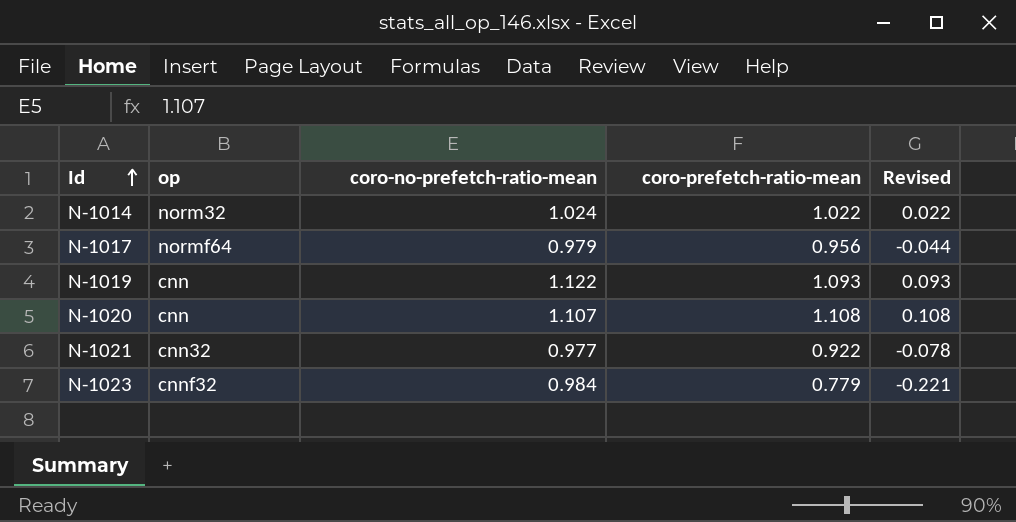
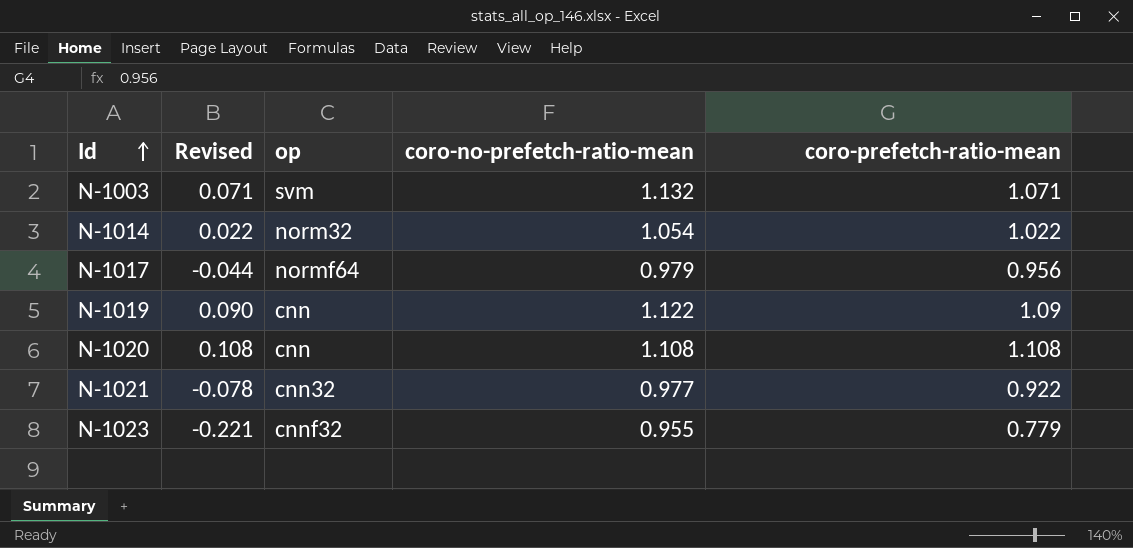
column Revised | position: 5 -> 2
row N-1003: none -> 0.071 | svm | 1.132 | 1.071
N-1014 | coro-no-prefetch-ratio-mean: 1.024 -> 1.054
N-1019 | Revised: 0.093 -> 0.090
N-1019 | coro-prefetch-ratio-mean: 1.093 -> 1.09
N-1020 | coro-no-prefetch-ratio-mean: 1.107 -> 1.108
N-1023 | coro-no-prefetch-ratio-mean: 0.984 -> 0.955

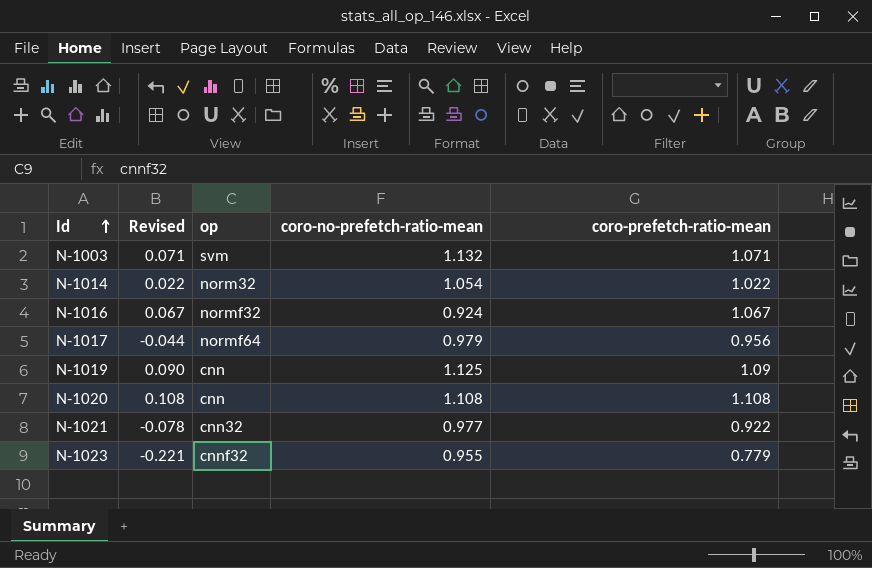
row N-1016: none -> 0.067 | normf32 | 0.924 | 1.067
N-1019 | coro-no-prefetch-ratio-mean: 1.122 -> 1.125

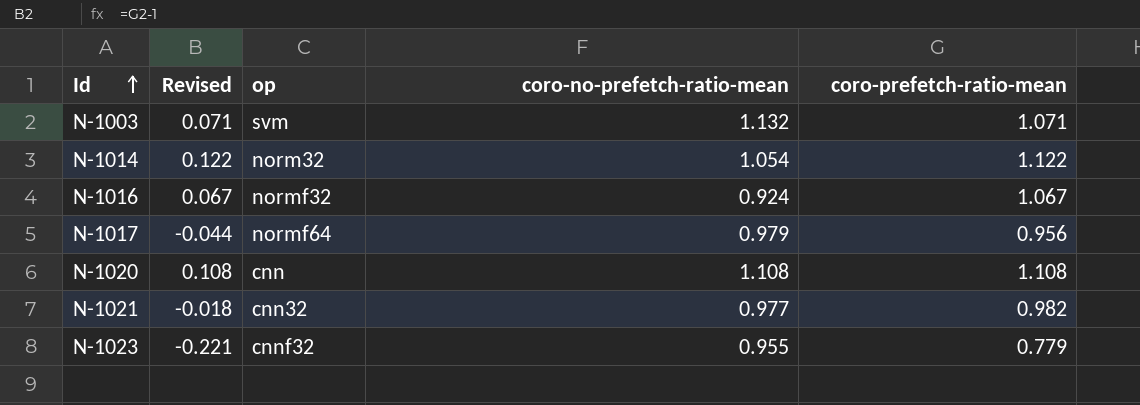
row N-1019: 0.090 | cnn | 1.125 | 1.09 -> none
N-1014 | Revised: 0.022 -> 0.122
N-1014 | coro-prefetch-ratio-mean: 1.022 -> 1.122
N-1021 | Revised: -0.078 -> -0.018
N-1021 | coro-prefetch-ratio-mean: 0.922 -> 0.982

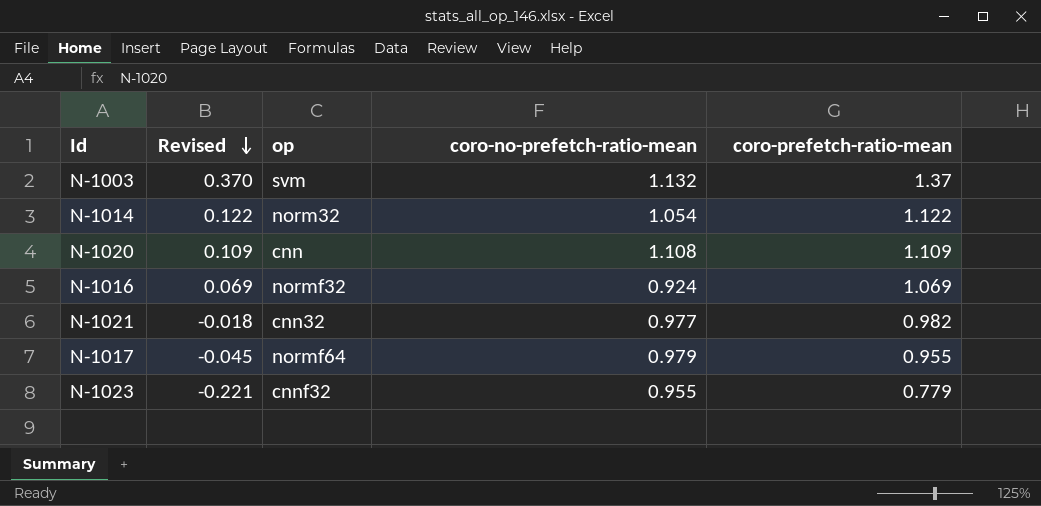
row order: Id ascending -> Revised descending
N-1003 | Revised: 0.071 -> 0.370
N-1003 | coro-prefetch-ratio-mean: 1.071 -> 1.37
N-1020 | Revised: 0.108 -> 0.109
N-1020 | coro-prefetch-ratio-mean: 1.108 -> 1.109
N-1016 | Revised: 0.067 -> 0.069
N-1016 | coro-prefetch-ratio-mean: 1.067 -> 1.069
N-1017 | Revised: -0.044 -> -0.045
N-1017 | coro-prefetch-ratio-mean: 0.956 -> 0.955

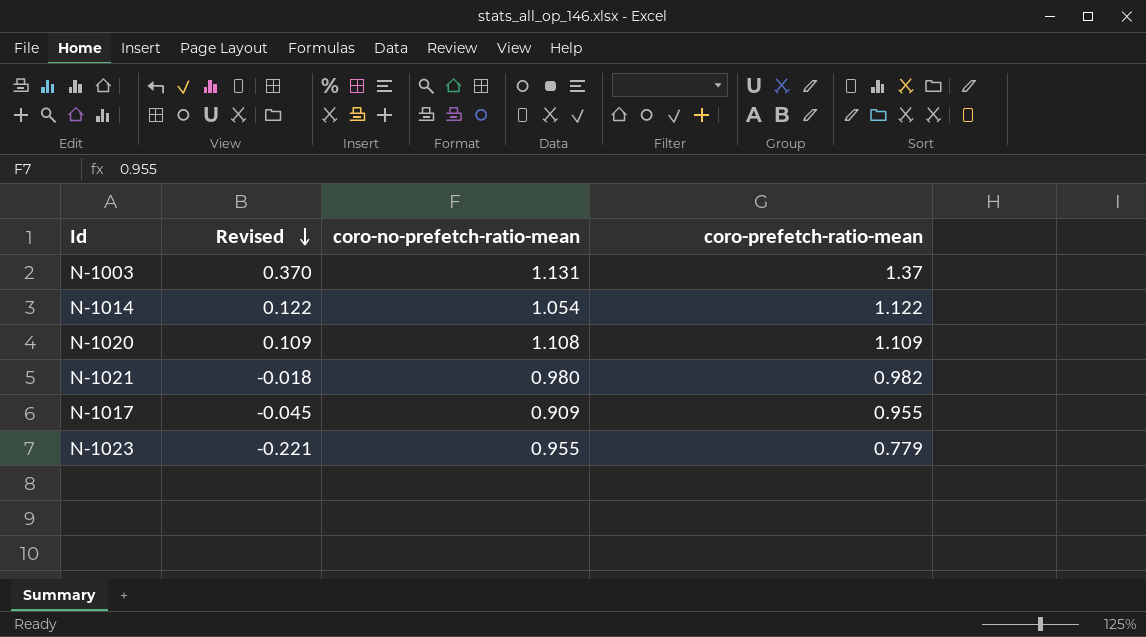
column op | position: 3 -> none
row N-1016: 0.069 | normf32 | 0.924 | 1.069 -> none
N-1003 | coro-no-prefetch-ratio-mean: 1.132 -> 1.131
N-1021 | coro-no-prefetch-ratio-mean: 0.977 -> 0.980
N-1017 | coro-no-prefetch-ratio-mean: 0.979 -> 0.909

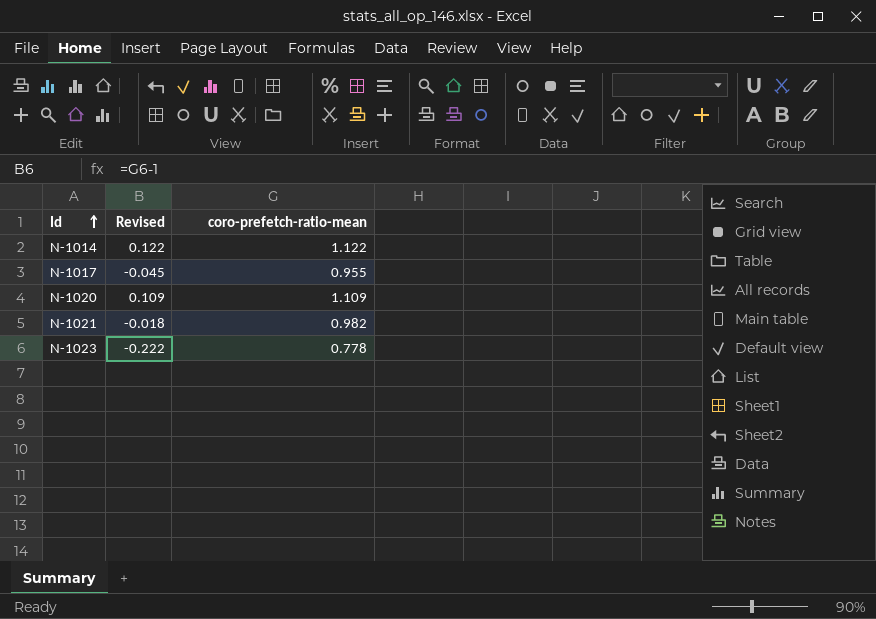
row order: Revised descending -> Id ascending
column coro-no-prefetch-ratio-mean | position: 3 -> none
row N-1003: 0.370 | 1.131 | 1.37 -> none
N-1023 | Revised: -0.221 -> -0.222
N-1023 | coro-prefetch-ratio-mean: 0.779 -> 0.778

